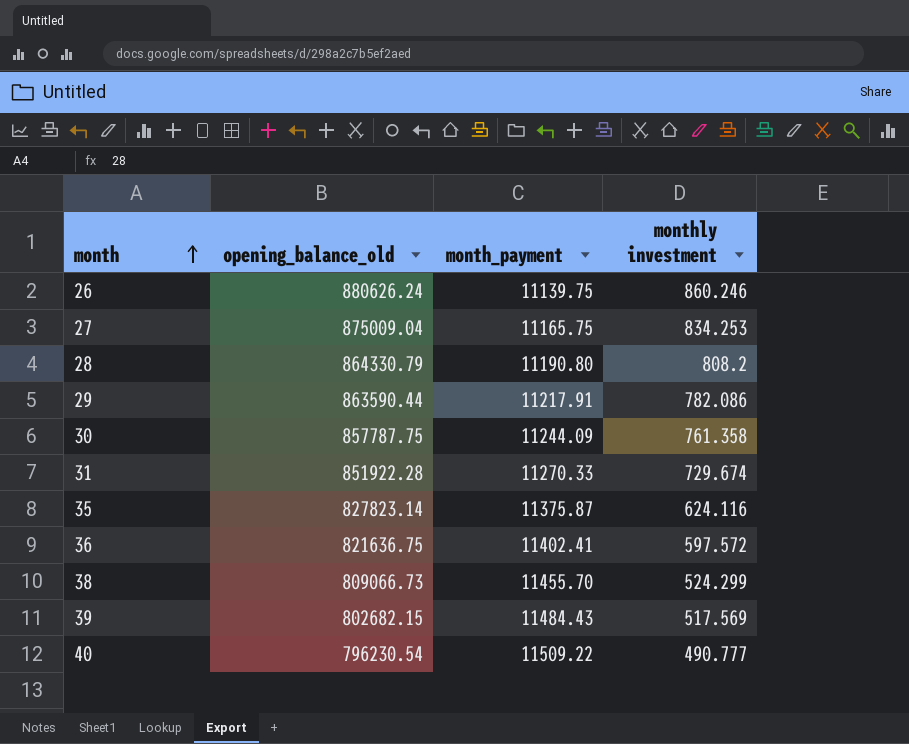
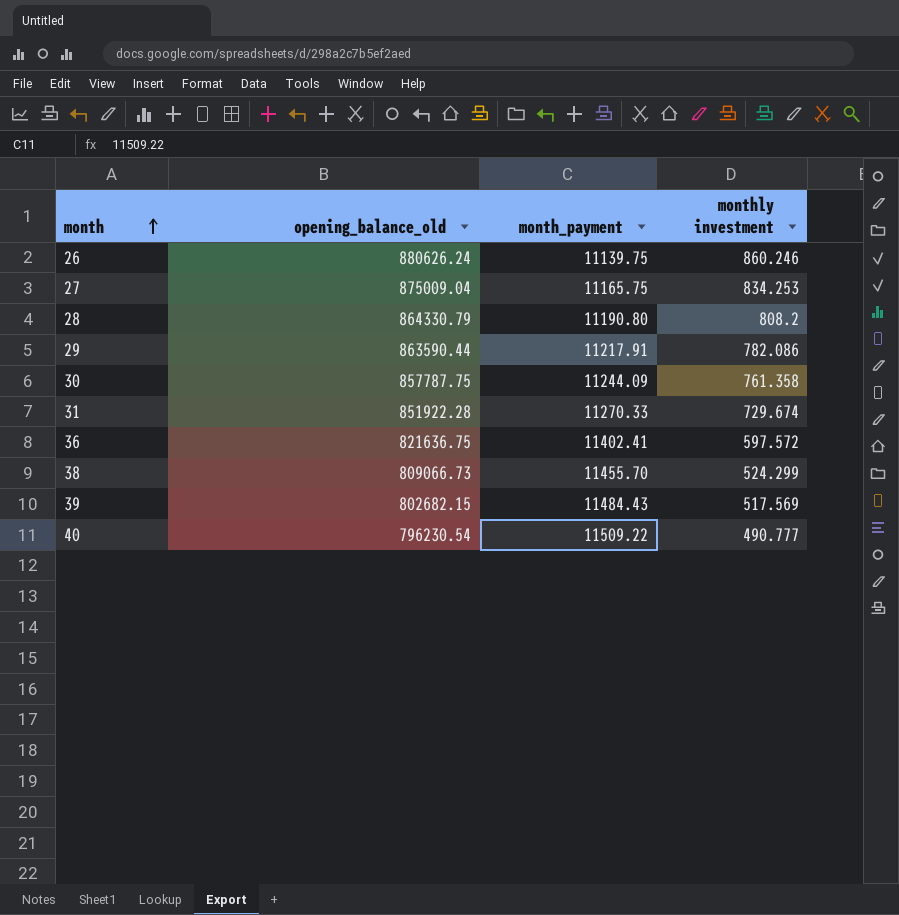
row 35: 827823.14 | 11375.87 | 624.116 -> none

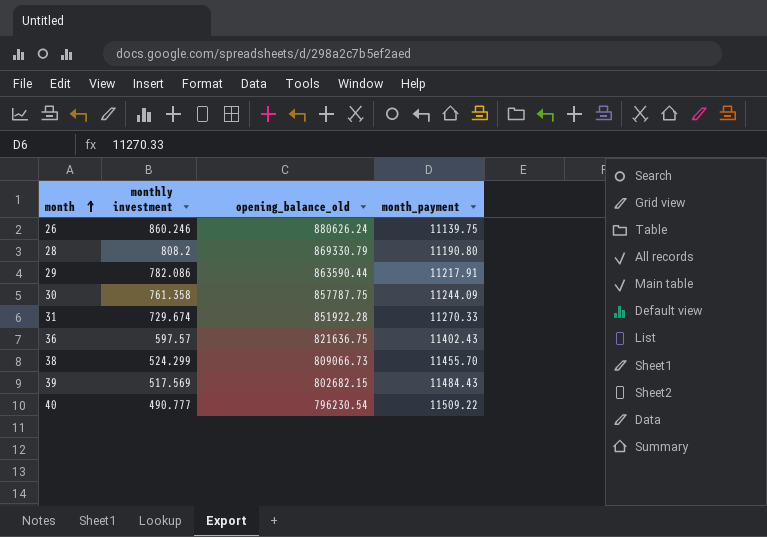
column monthly investment | position: 4 -> 2
row 27: 875009.04 | 11165.75 | 834.253 -> none
28 | opening_balance_old: 864330.79 -> 869330.79
36 | monthly investment: 597.572 -> 597.57
36 | month_payment: 11402.41 -> 11402.43

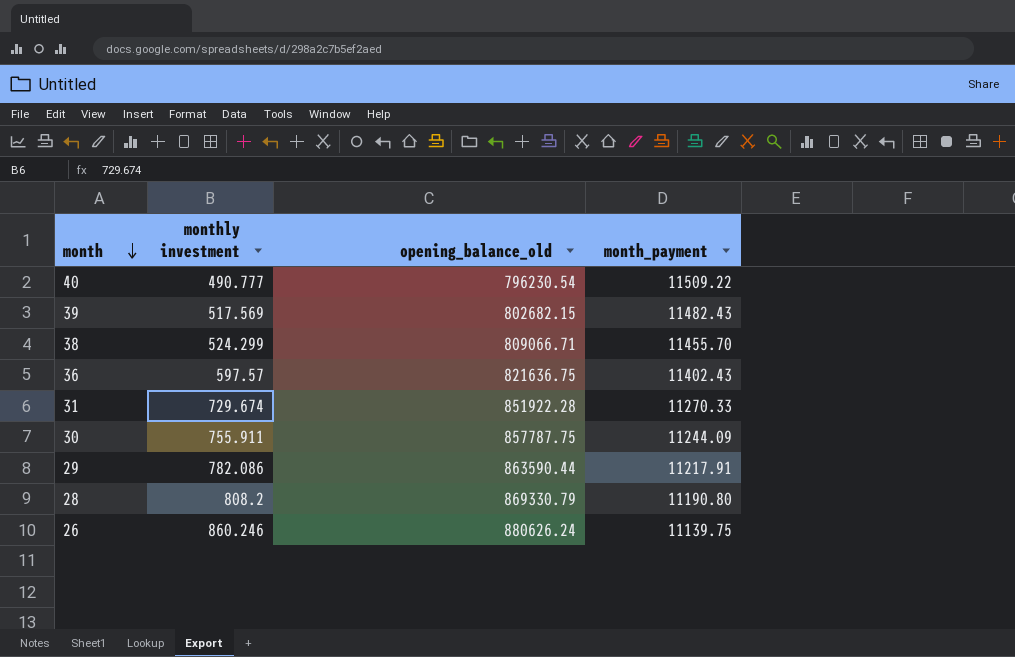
row order: month ascending -> month descending
39 | month_payment: 11484.43 -> 11482.43
38 | opening_balance_old: 809066.73 -> 809066.71
30 | monthly investment: 761.358 -> 755.911

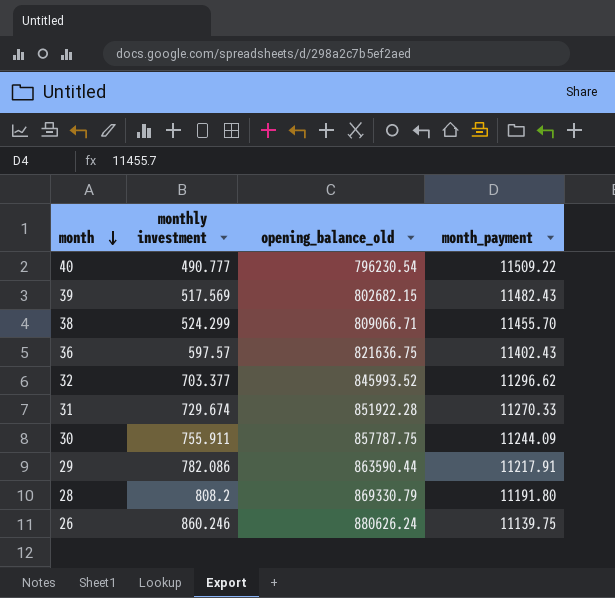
row 32: none -> 703.377 | 845993.52 | 11296.62
28 | month_payment: 11190.80 -> 11191.80

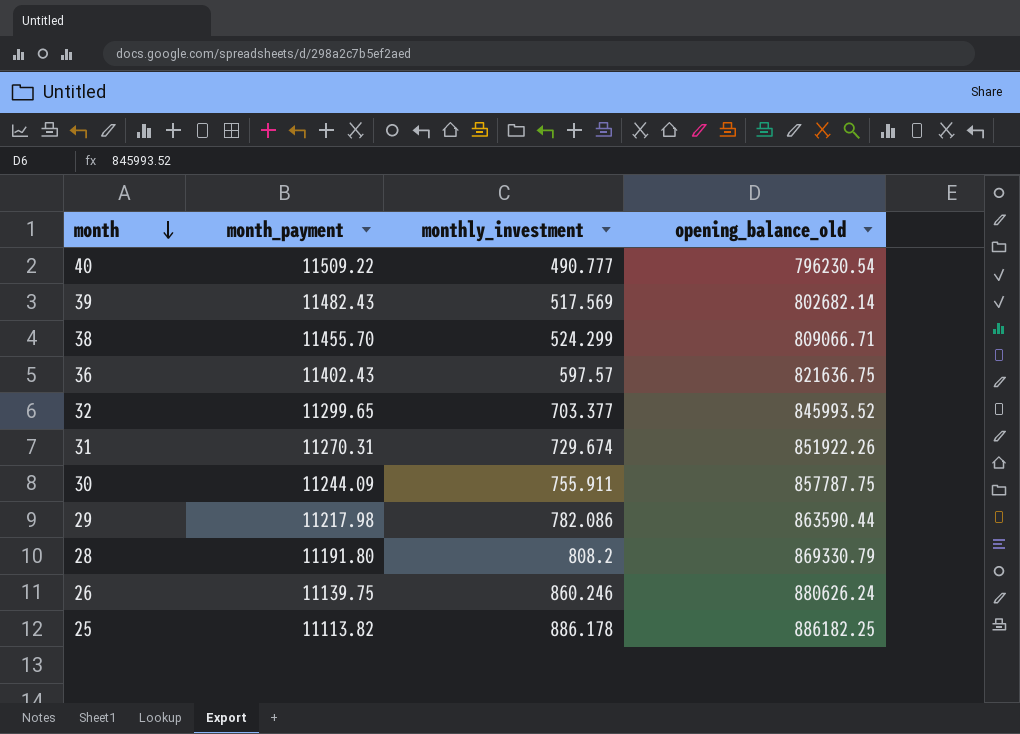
column month_payment | position: 4 -> 2
column name: monthly investment -> monthly_investment
39 | opening_balance_old: 802682.15 -> 802682.14
32 | month_payment: 11296.62 -> 11299.65
31 | month_payment: 11270.33 -> 11270.31
31 | opening_balance_old: 851922.28 -> 851922.26
29 | month_payment: 11217.91 -> 11217.98
row 25: none -> 11113.82 | 886.178 | 886182.25

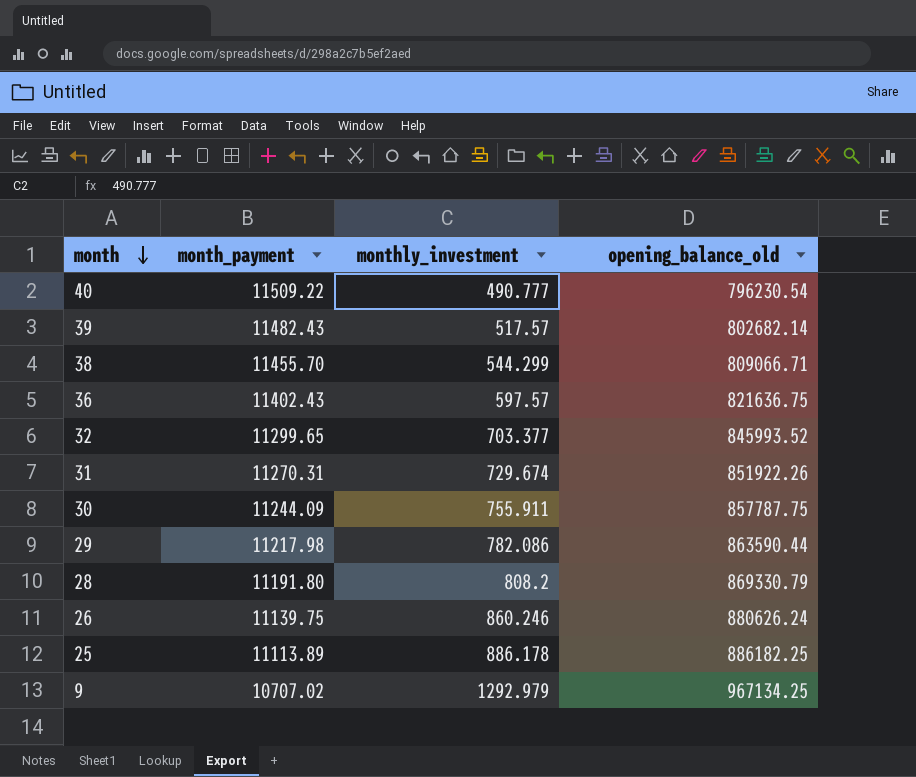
39 | monthly_investment: 517.569 -> 517.57
38 | monthly_investment: 524.299 -> 544.299
25 | month_payment: 11113.82 -> 11113.89
row 9: none -> 10707.02 | 1292.979 | 967134.25

